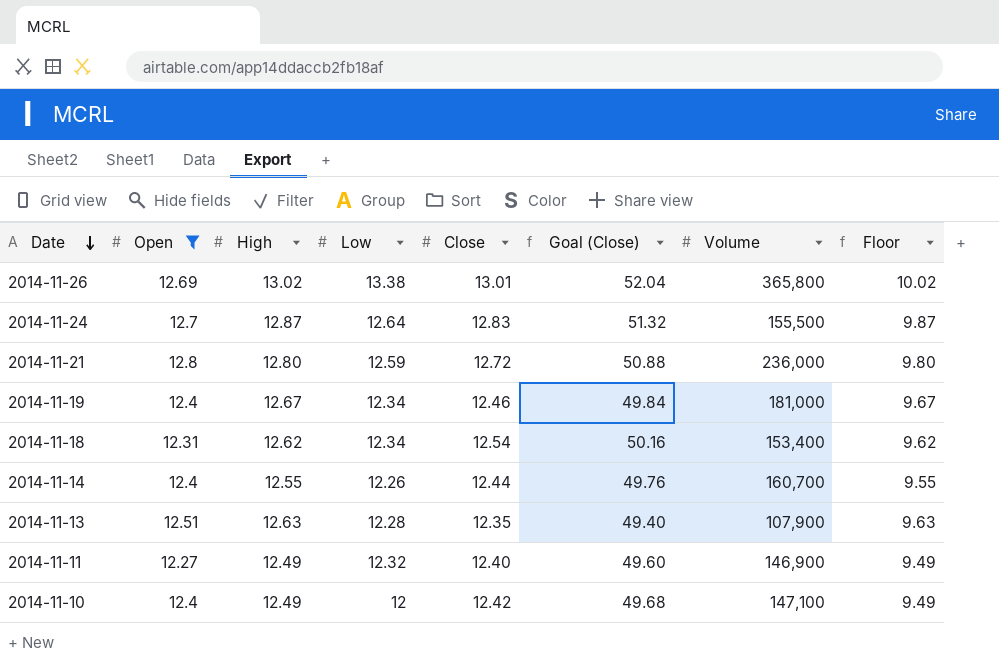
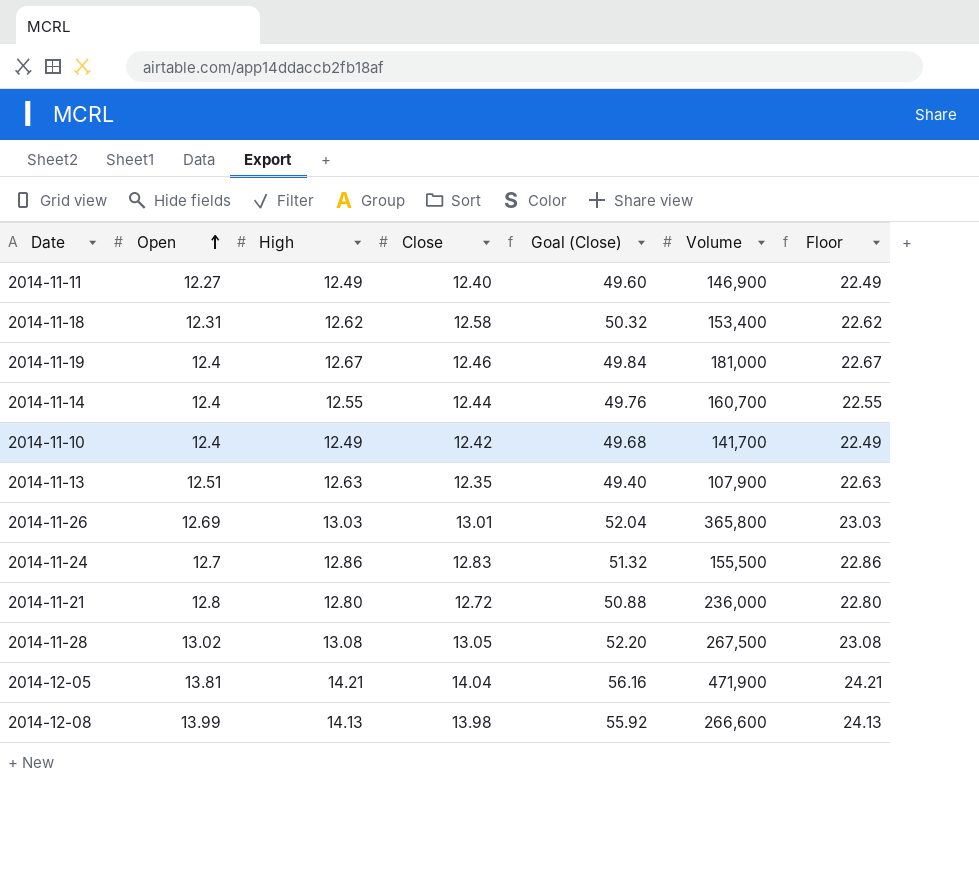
filter: Open <= 12.8 -> none
row order: Date descending -> Open ascending
column Low | position: 4 -> none
column Floor | formula: [High] - 3 -> [High] + 10
2014-11-18 | Close: 12.54 -> 12.58
2014-11-18 | Goal (Close): 50.16 -> 50.32
2014-11-10 | Volume: 147,100 -> 141,700
2014-11-26 | High: 13.02 -> 13.03
2014-11-24 | High: 12.87 -> 12.86

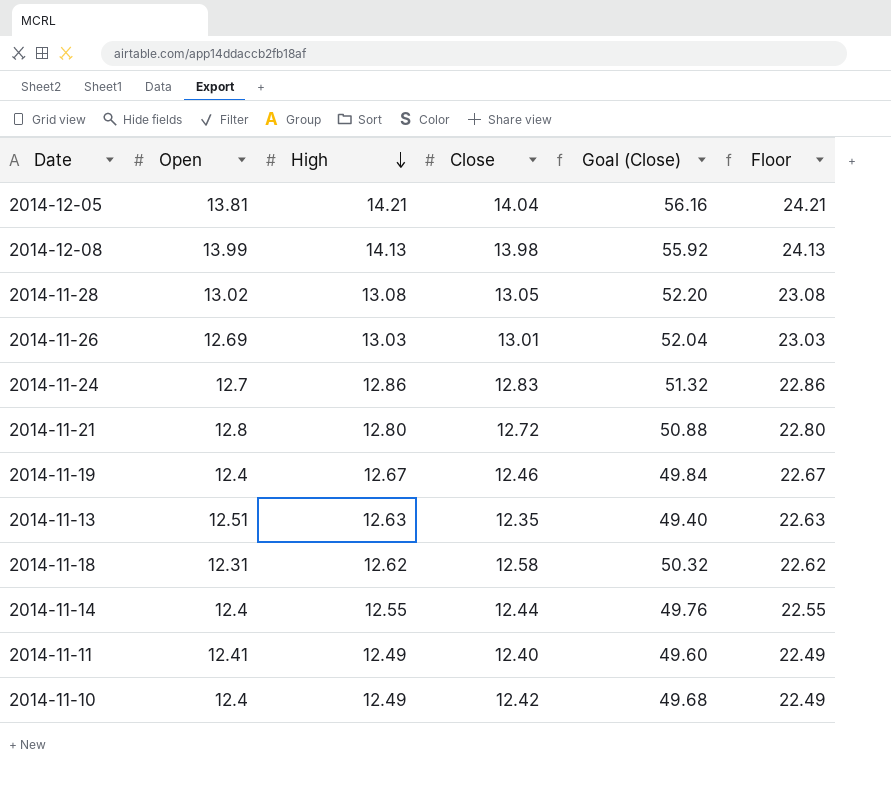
row order: Open ascending -> High descending
column Volume | position: 6 -> none
2014-11-11 | Open: 12.27 -> 12.41

